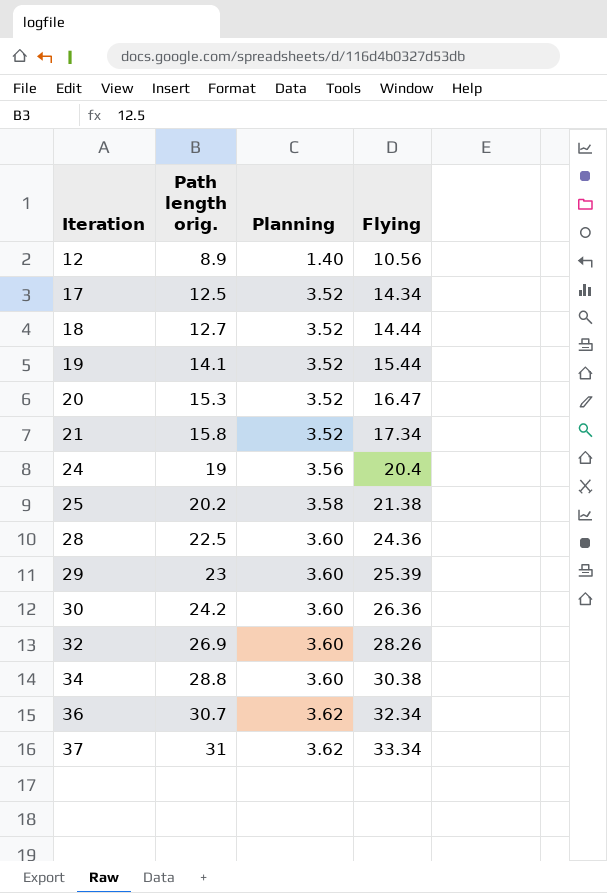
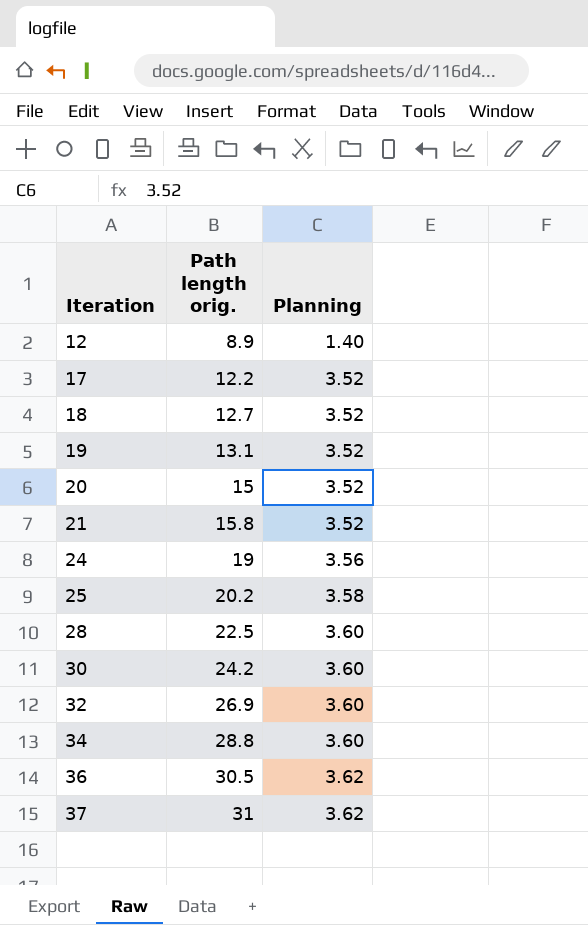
column Flying | position: 4 -> none
row 29: 23 | 3.60 | 25.39 -> none
17 | Path length orig.: 12.5 -> 12.2
19 | Path length orig.: 14.1 -> 13.1
20 | Path length orig.: 15.3 -> 15
36 | Path length orig.: 30.7 -> 30.5

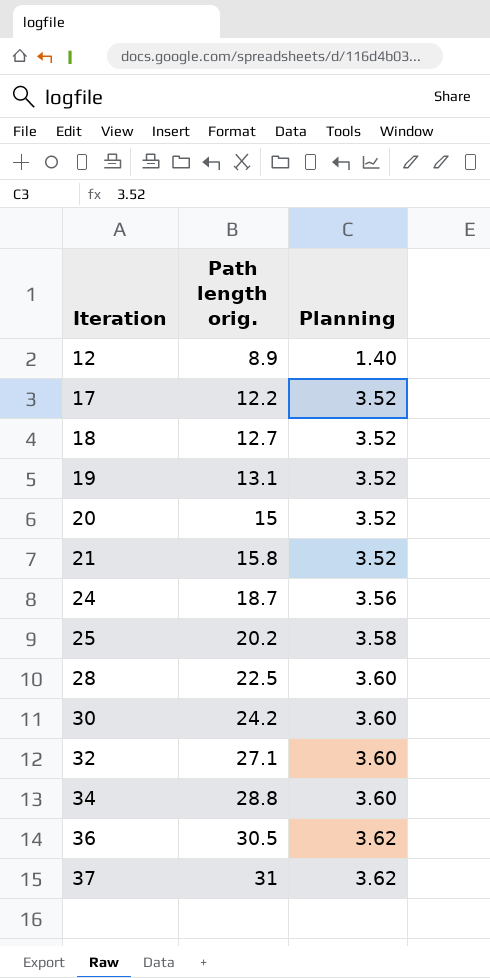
24 | Path length orig.: 19 -> 18.7
32 | Path length orig.: 26.9 -> 27.1

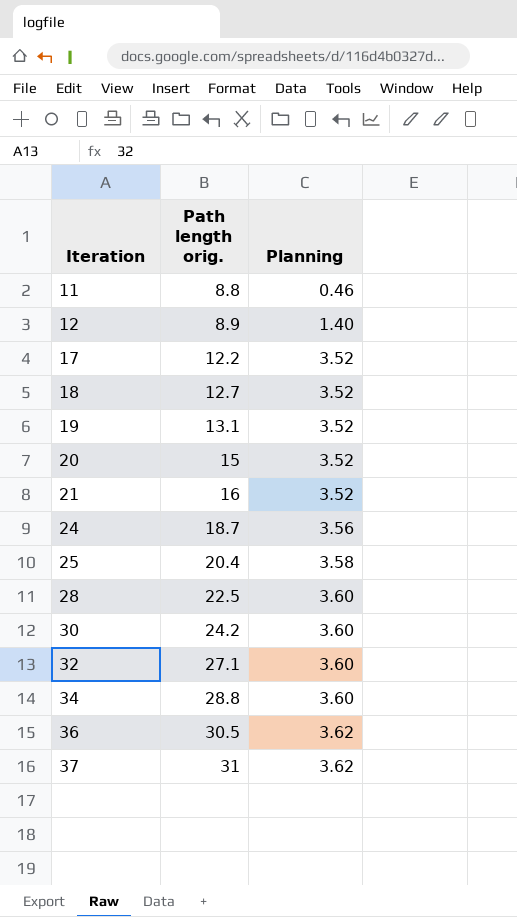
row 11: none -> 8.8 | 0.46
21 | Path length orig.: 15.8 -> 16
25 | Path length orig.: 20.2 -> 20.4

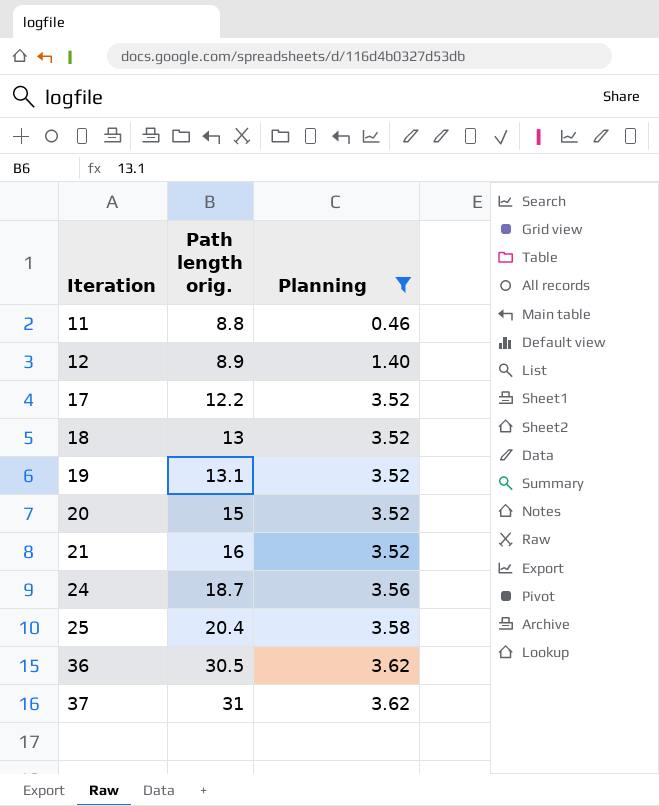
filter: none -> Planning != 3.60
18 | Path length orig.: 12.7 -> 13

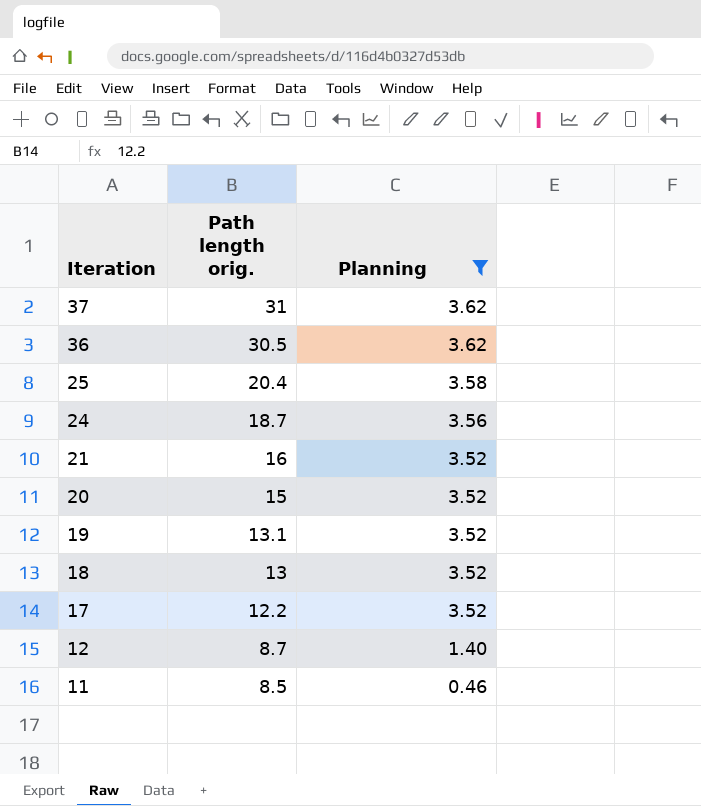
row order: Iteration ascending -> Iteration descending
12 | Path length orig.: 8.9 -> 8.7
11 | Path length orig.: 8.8 -> 8.5

